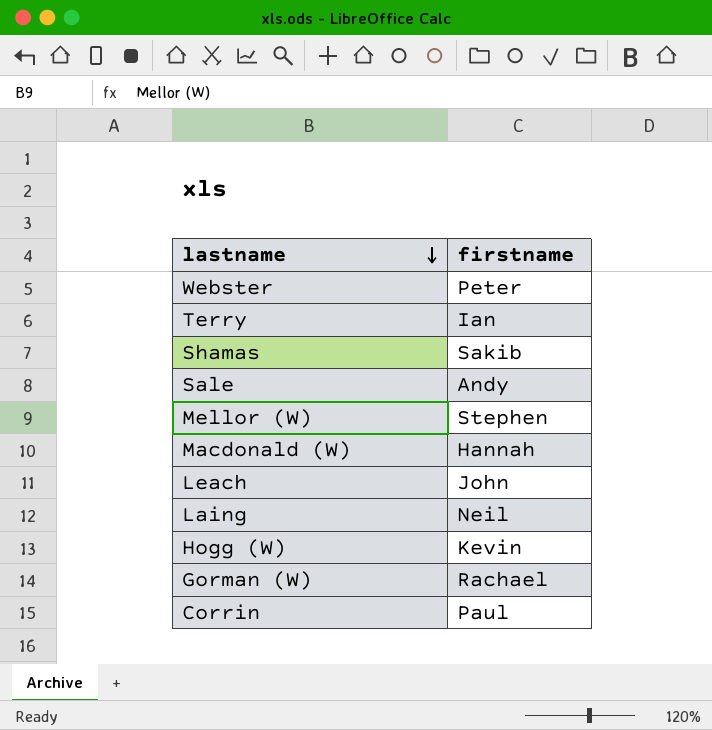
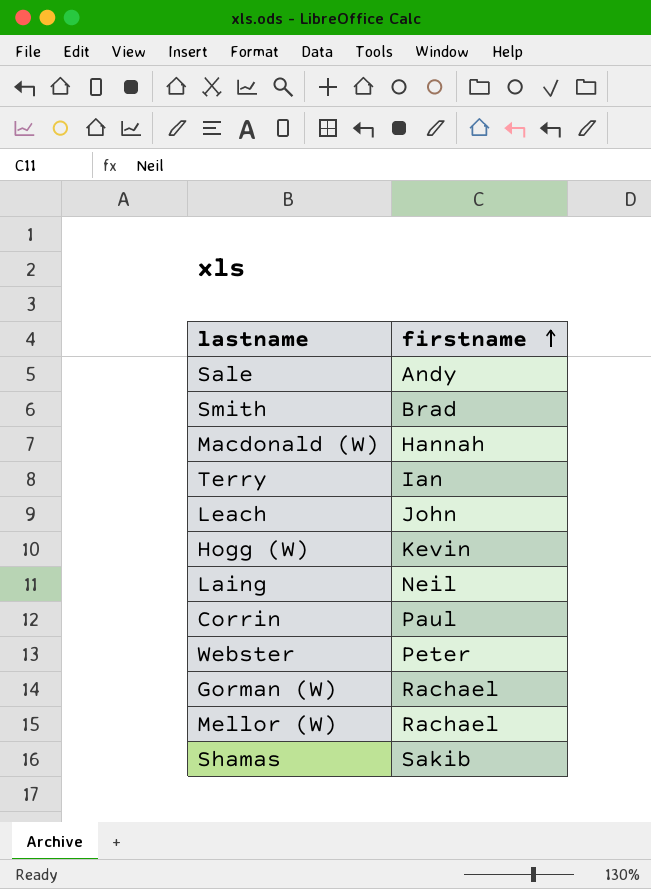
row order: lastname descending -> firstname ascending
row Smith: none -> Brad
Mellor (W) | firstname: Stephen -> Rachael

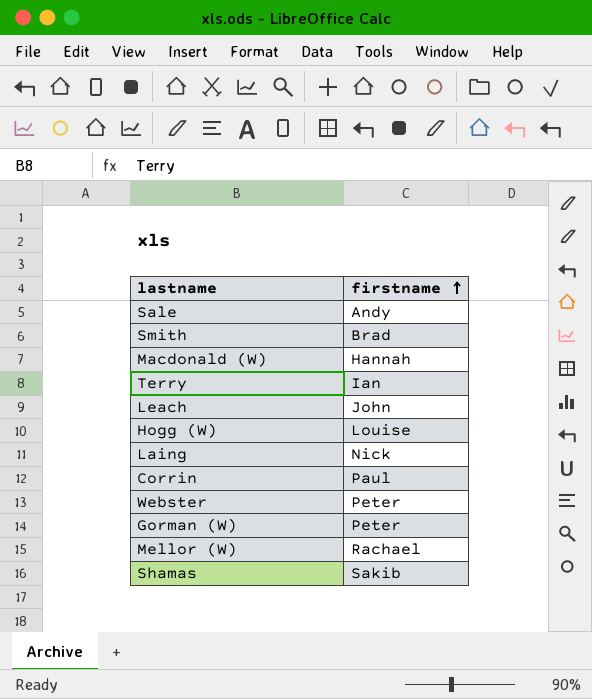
Hogg (W) | firstname: Kevin -> Louise
Laing | firstname: Neil -> Nick
Gorman (W) | firstname: Rachael -> Peter

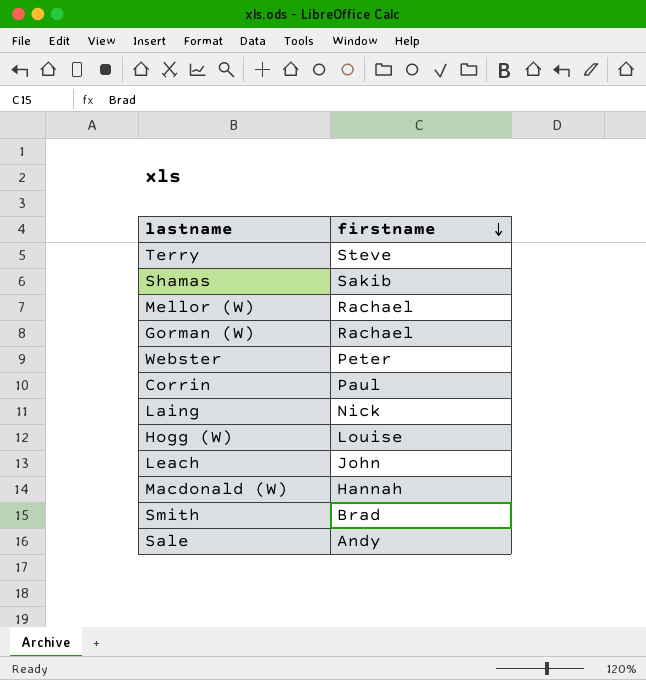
row order: firstname ascending -> firstname descending
Terry | firstname: Ian -> Steve
Gorman (W) | firstname: Peter -> Rachael

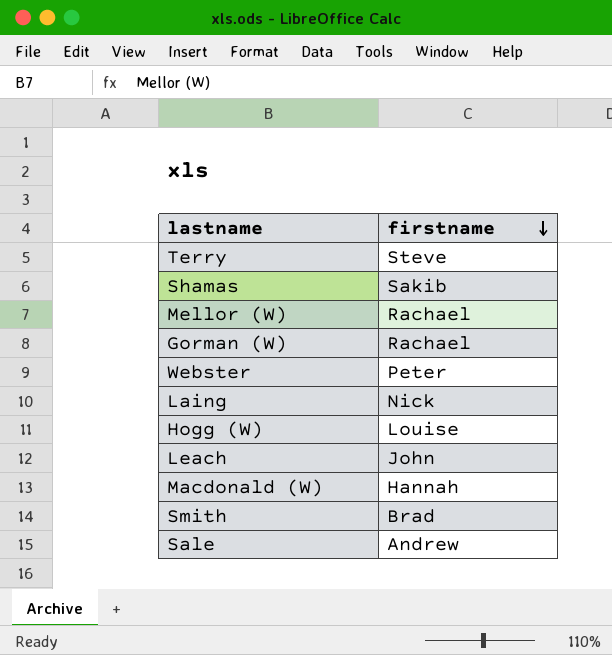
row Corrin: Paul -> none
Sale | firstname: Andy -> Andrew

